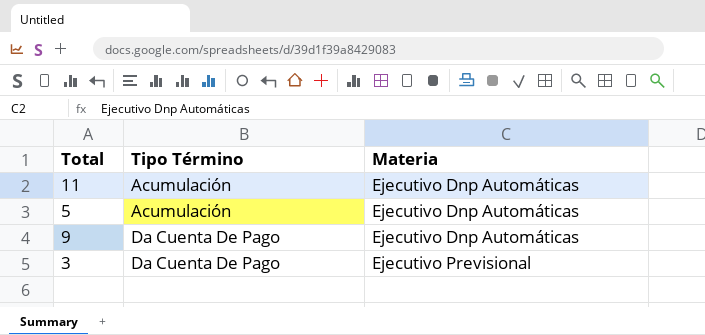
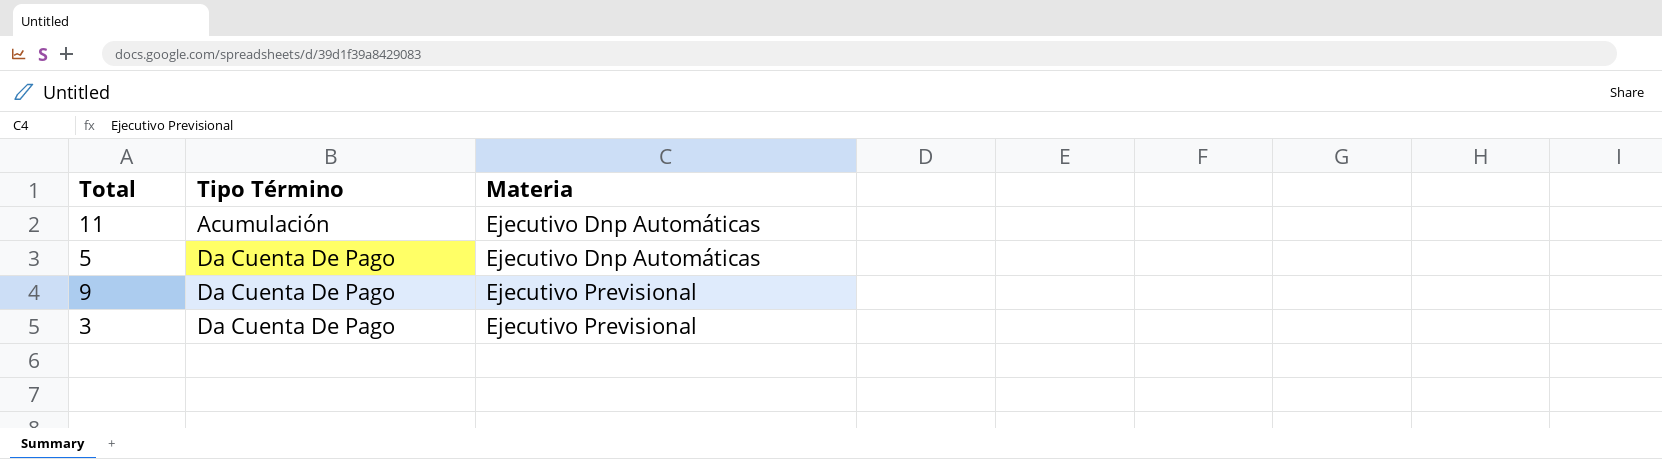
5 | Tipo Término: Acumulación -> Da Cuenta De Pago
9 | Materia: Ejecutivo Dnp Automáticas -> Ejecutivo Previsional

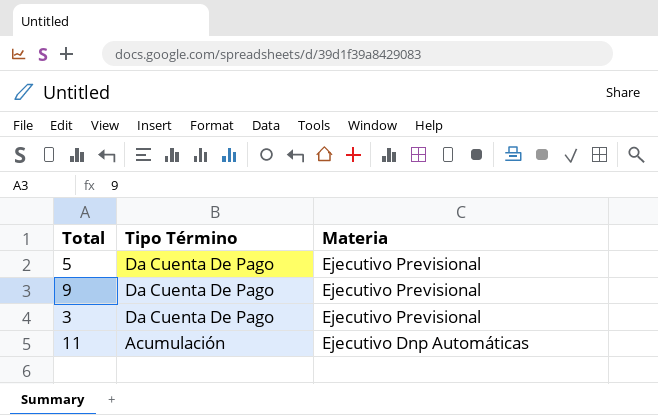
row order: Tipo Término ascending -> Tipo Término descending
5 | Materia: Ejecutivo Dnp Automáticas -> Ejecutivo Previsional

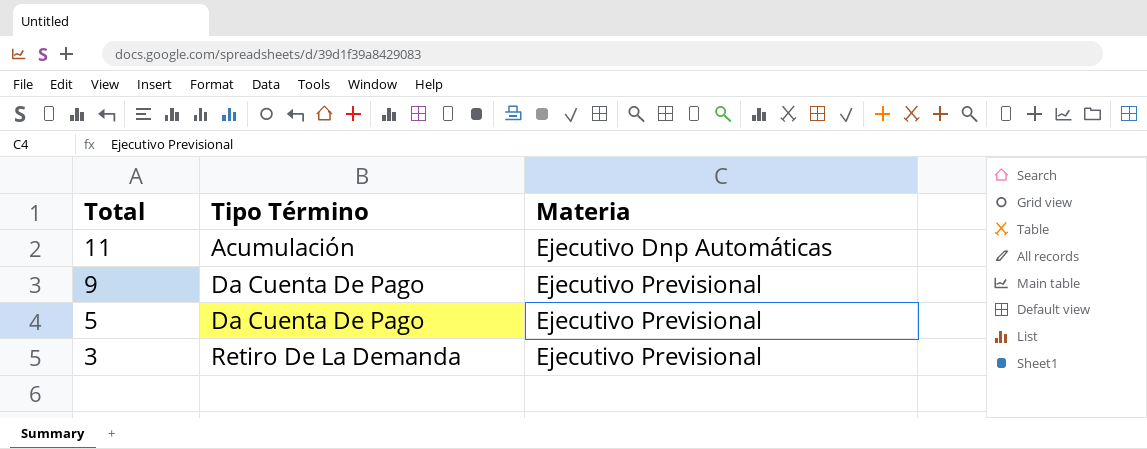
row order: Tipo Término descending -> Total descending
3 | Tipo Término: Da Cuenta De Pago -> Retiro De La Demanda

